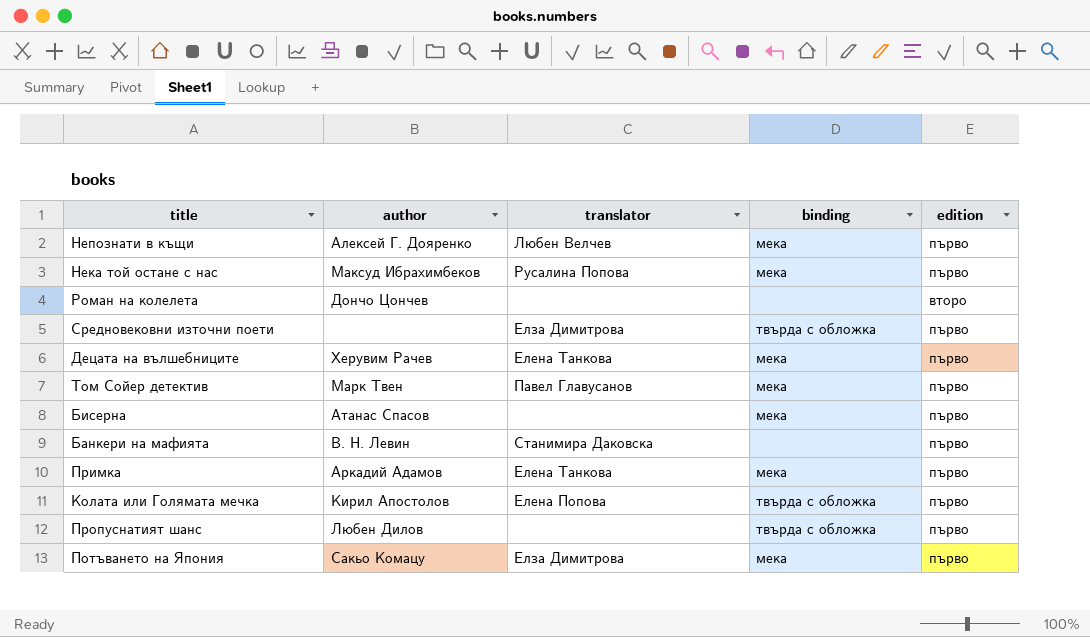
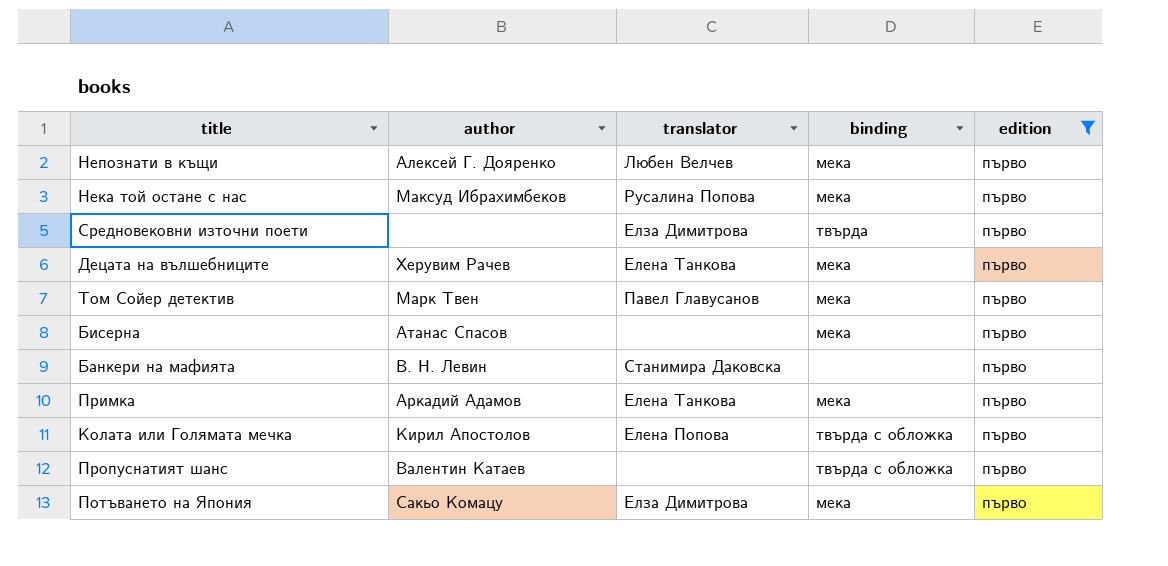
filter: none -> edition = първо
Средновековни източни поети | binding: твърда с обложка -> твърда
Пропуснатият шанс | author: Любен Дилов -> Валентин Катаев

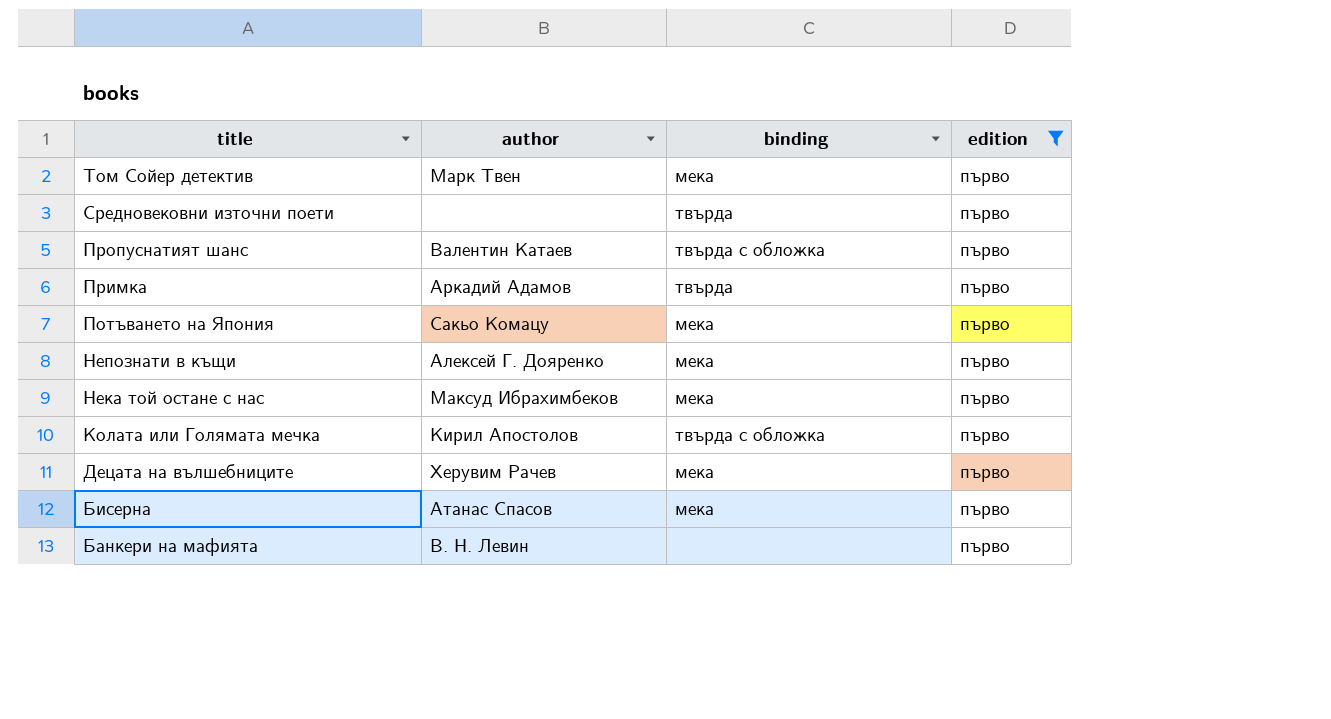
row order: none -> title descending
column translator | position: 3 -> none
Примка | binding: мека -> твърда

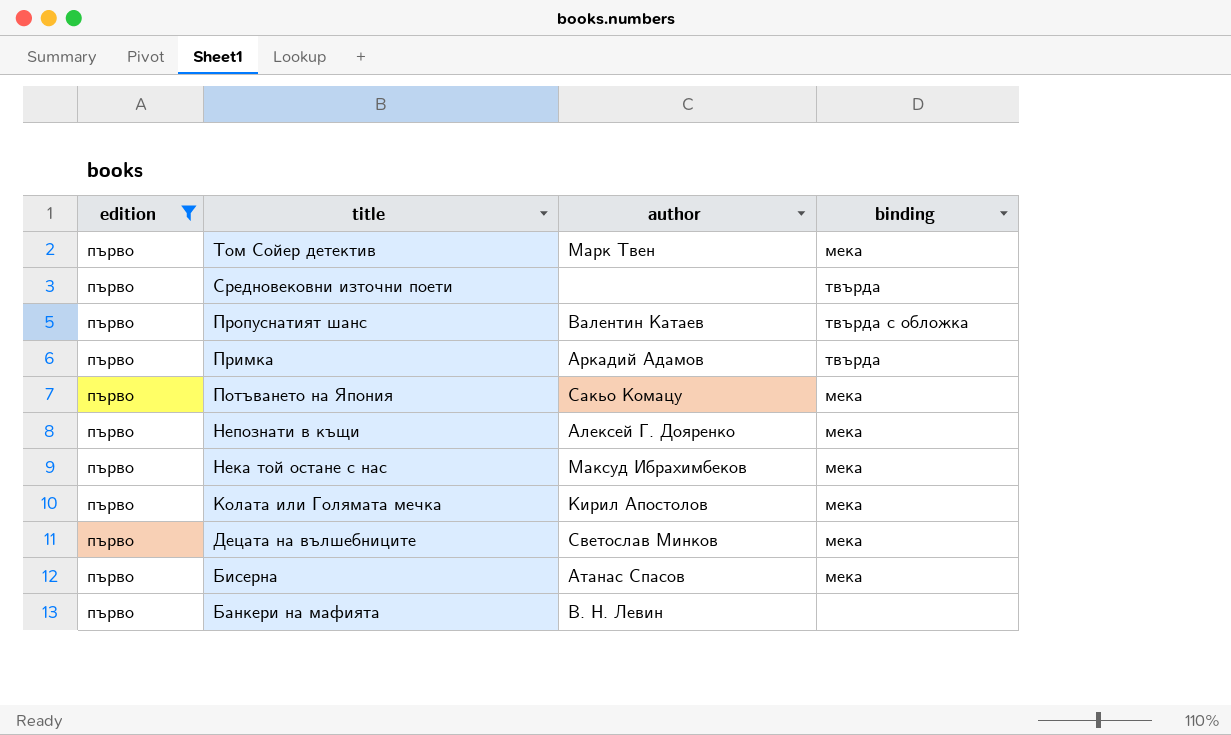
column edition | position: 4 -> 1
Колата или Голямата мечка | binding: твърда с обложка -> мека
Децата на вълшебниците | author: Херувим Рачев -> Светослав Минков

